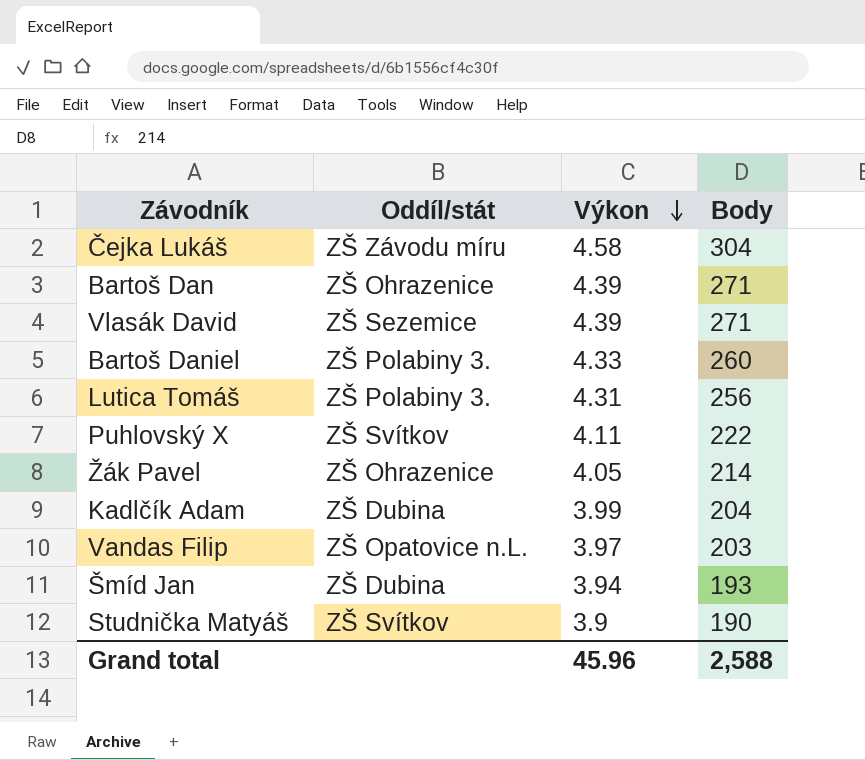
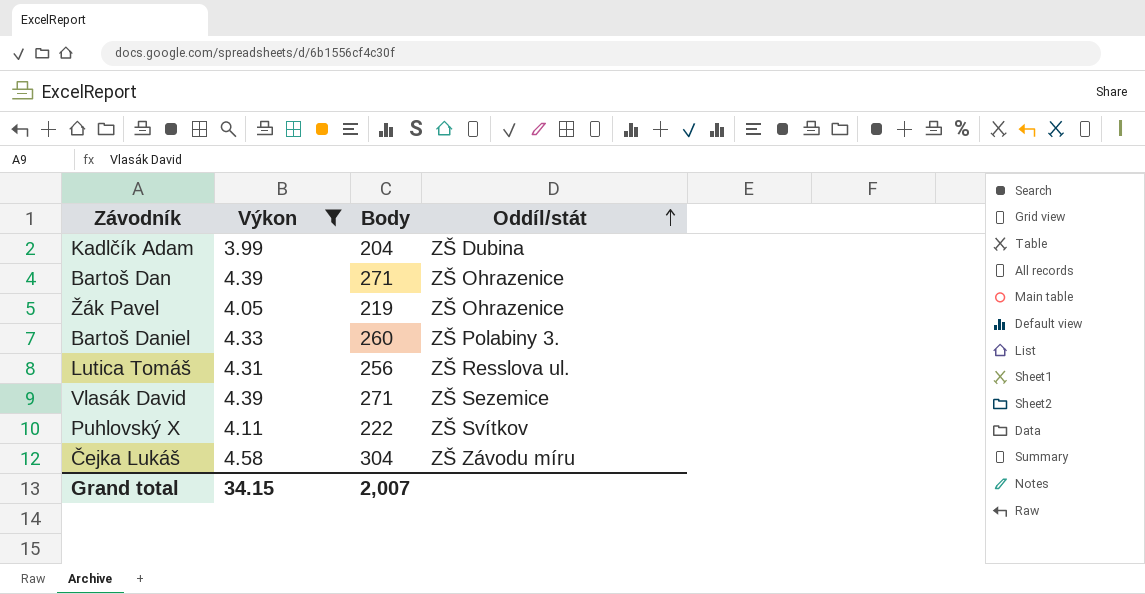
filter: none -> Výkon >= 3.99
row order: Výkon descending -> Oddíl/stát ascending
column Oddíl/stát | position: 2 -> 4
Žák Pavel | Body: 214 -> 219
Lutica Tomáš | Oddíl/stát: ZŠ Polabiny 3. -> ZŠ Resslova ul.
Grand total | Výkon: 45.96 -> 34.15
Grand total | Body: 2,588 -> 2,007

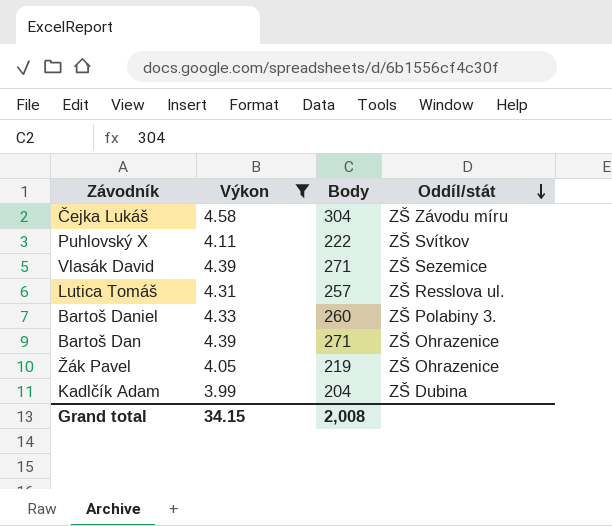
row order: Oddíl/stát ascending -> Oddíl/stát descending
Lutica Tomáš | Body: 256 -> 257
Grand total | Body: 2,007 -> 2,008

